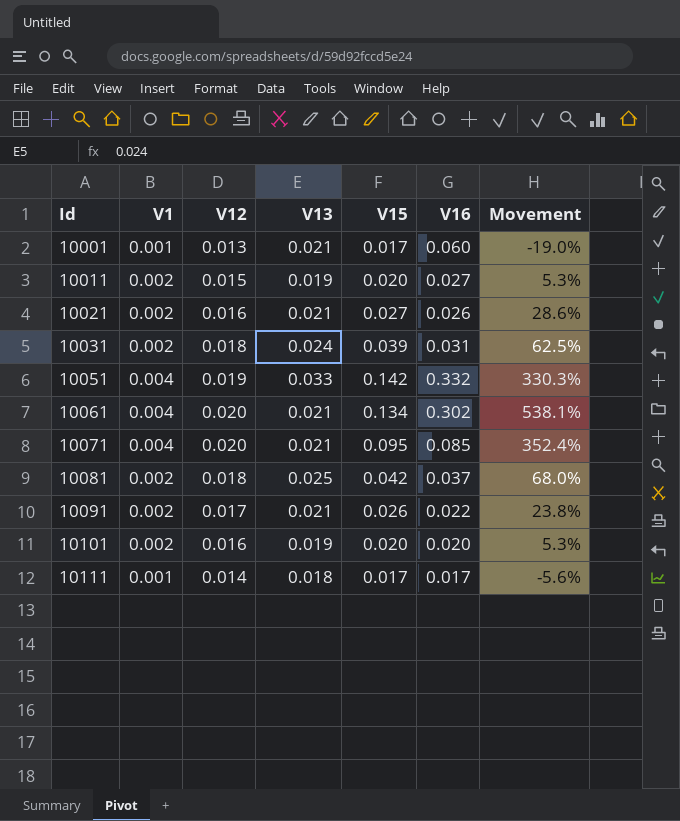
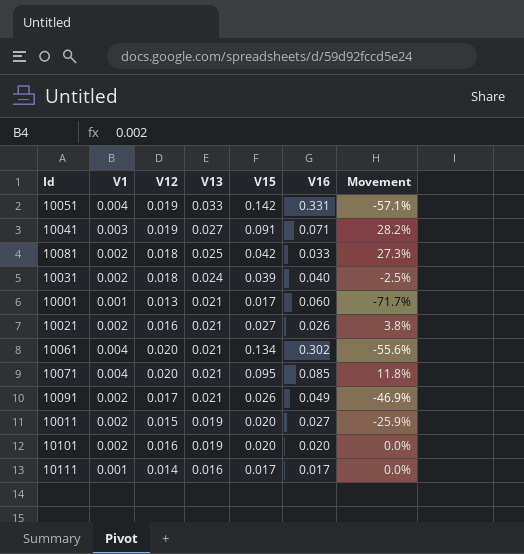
row order: Id ascending -> V13 descending
column Movement | formula: ([V15] - [V13]) / [V13] -> ([V15] - [V16]) / [V16]
10051 | V16: 0.332 -> 0.331
row 10041: none -> 0.003 | 0.019 | 0.027 | 0.091 | 0.071 | 28.2%
10081 | V16: 0.037 -> 0.033
10031 | V16: 0.031 -> 0.040
10091 | V16: 0.022 -> 0.049
10111 | V13: 0.018 -> 0.016

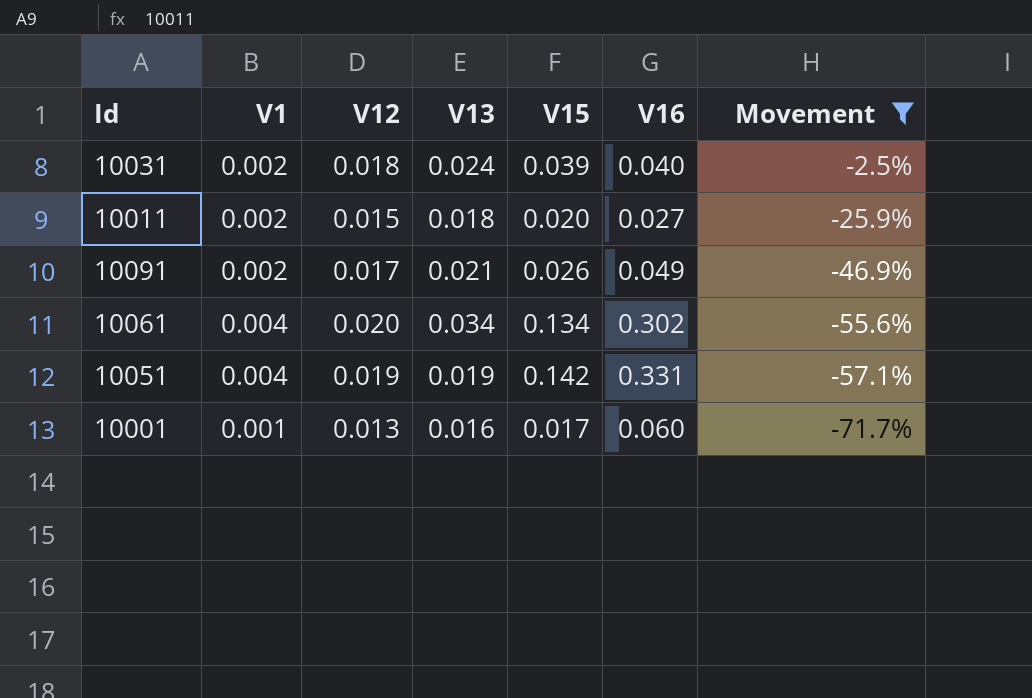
filter: none -> Movement <= -2.5%
row order: V13 descending -> Movement descending
10011 | V13: 0.019 -> 0.018
10061 | V13: 0.021 -> 0.034
10051 | V13: 0.033 -> 0.019
10001 | V13: 0.021 -> 0.016

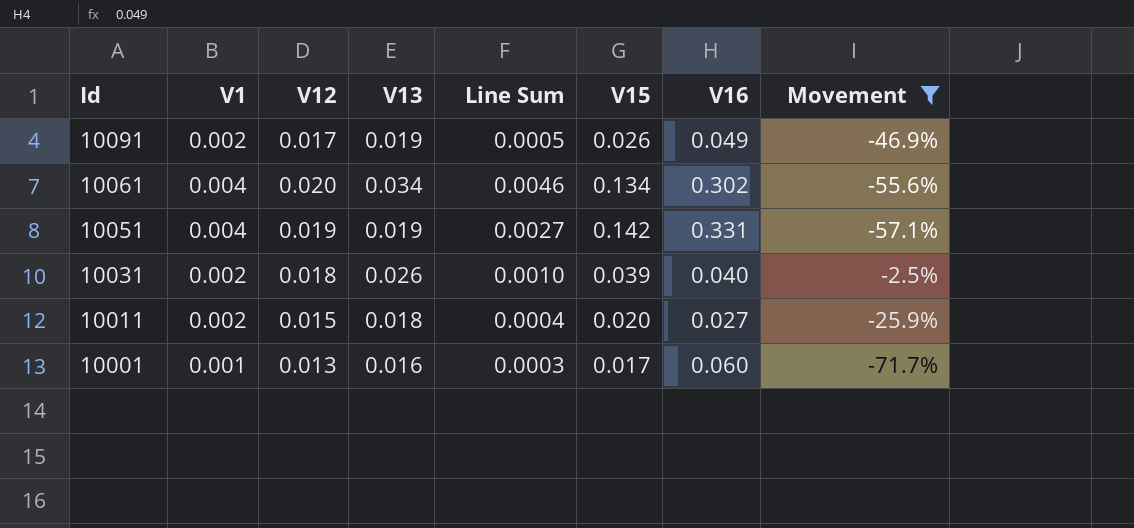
row order: Movement descending -> Id descending
column Line Sum | formula: none -> [V13] * [V15]
10091 | V13: 0.021 -> 0.019
10031 | V13: 0.024 -> 0.026

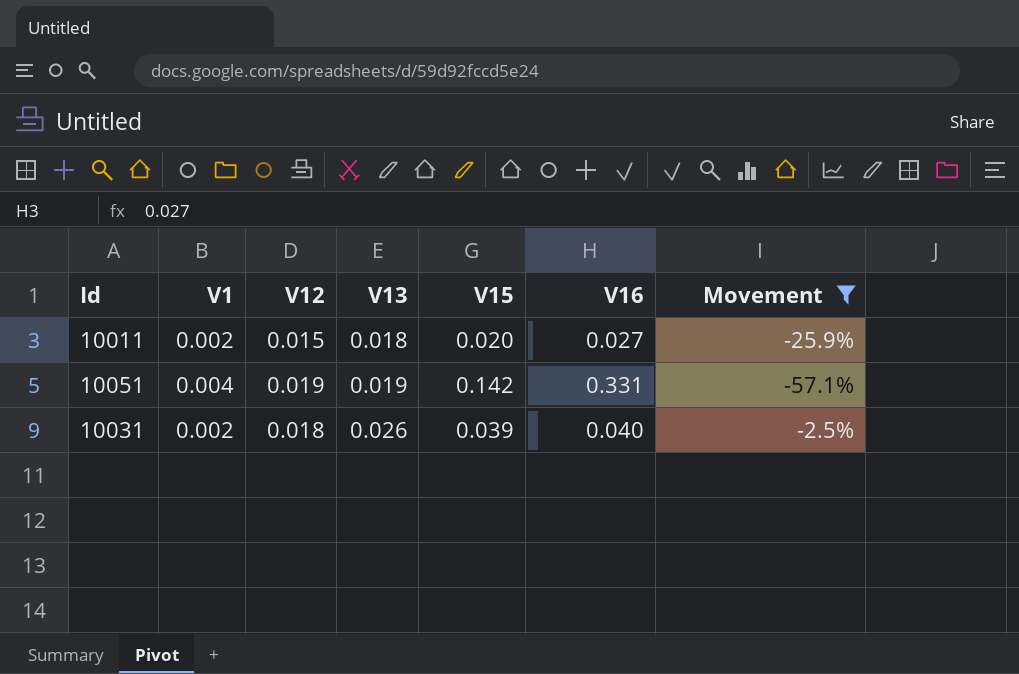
row order: Id descending -> V13 ascending
column Line Sum | formula: [V13] * [V15] -> none
row 10091: 0.002 | 0.017 | 0.019 | 0.0005 | 0.026 | 0.049 | -46.9% -> none
row 10061: 0.004 | 0.020 | 0.034 | 0.0046 | 0.134 | 0.302 | -55.6% -> none
row 10001: 0.001 | 0.013 | 0.016 | 0.0003 | 0.017 | 0.060 | -71.7% -> none

